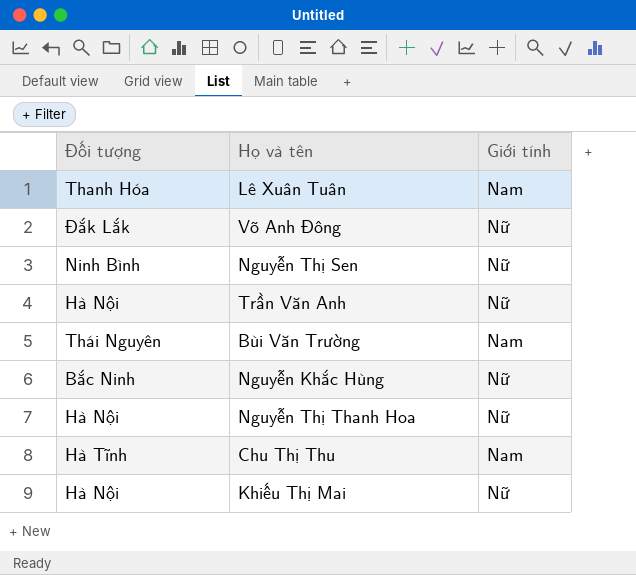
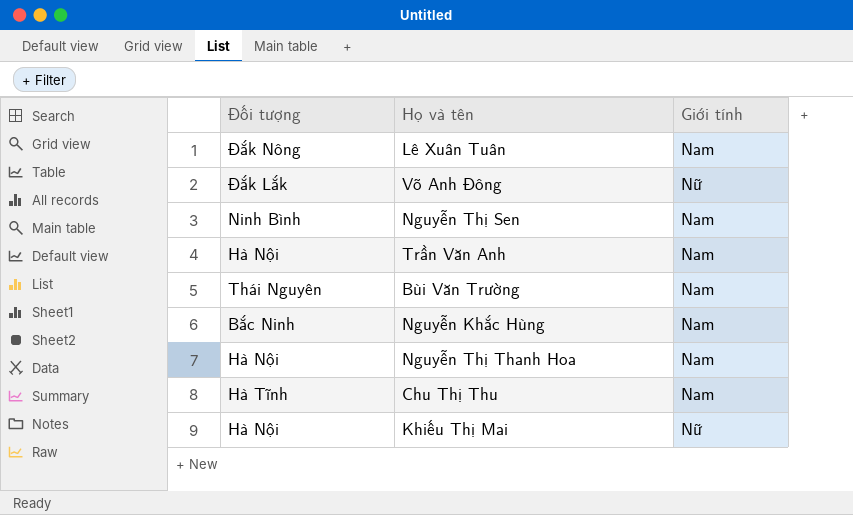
Lê Xuân Tuân | Đối tượng: Thanh Hóa -> Đắk Nông
Nguyễn Thị Sen | Giới tính: Nữ -> Nam
Trần Văn Anh | Giới tính: Nữ -> Nam
Nguyễn Khắc Hùng | Giới tính: Nữ -> Nam
Nguyễn Thị Thanh Hoa | Giới tính: Nữ -> Nam

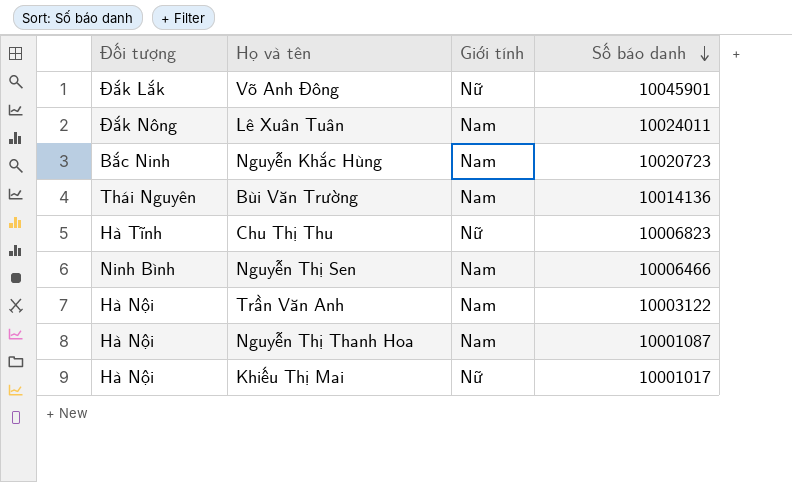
row order: none -> Số báo danh descending
column Số báo danh | position: none -> 4
Chu Thị Thu | Giới tính: Nam -> Nữ

